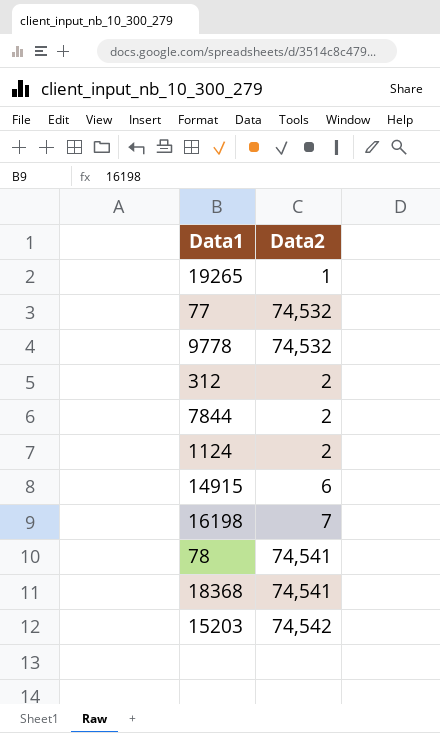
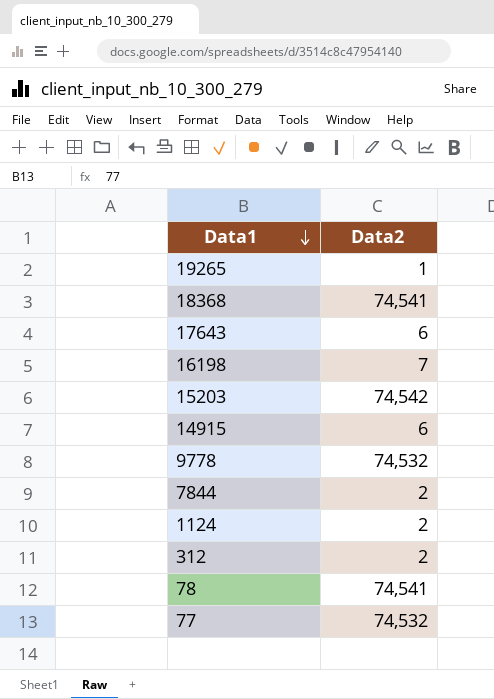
row order: none -> Data1 descending
row 17643: none -> 6

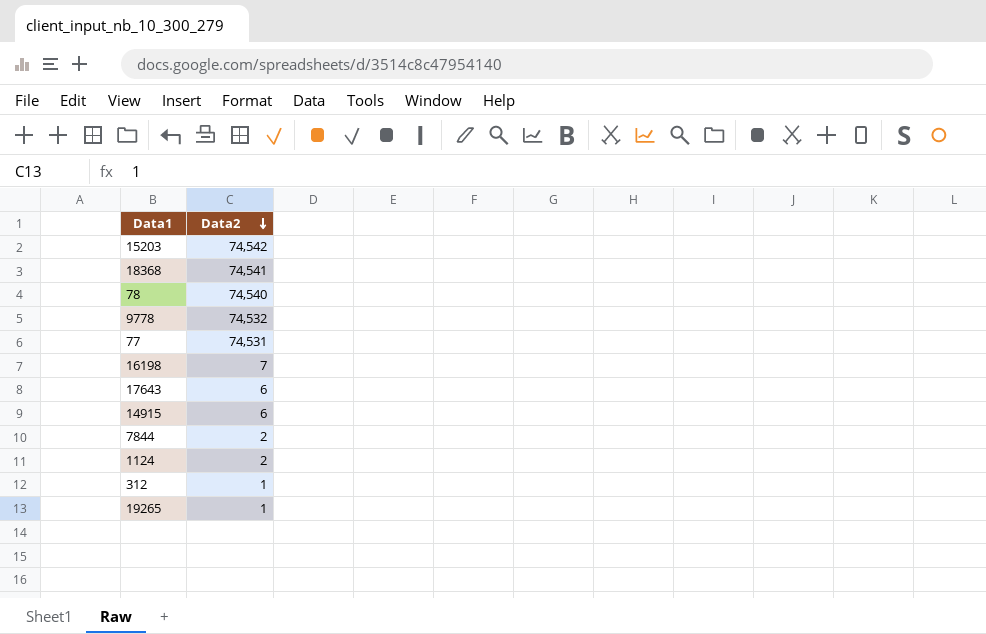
row order: Data1 descending -> Data2 descending
78 | Data2: 74,541 -> 74,540
77 | Data2: 74,532 -> 74,531
312 | Data2: 2 -> 1

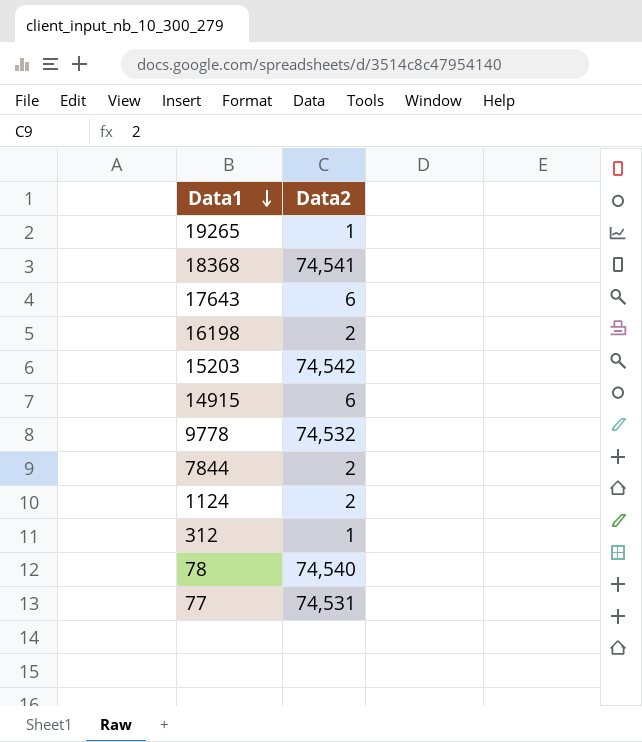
row order: Data2 descending -> Data1 descending
16198 | Data2: 7 -> 2

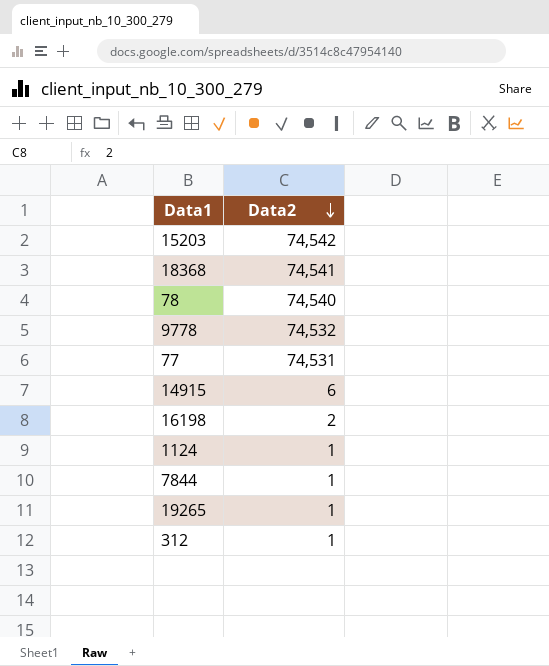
row order: Data1 descending -> Data2 descending
row 17643: 6 -> none
1124 | Data2: 2 -> 1
7844 | Data2: 2 -> 1

